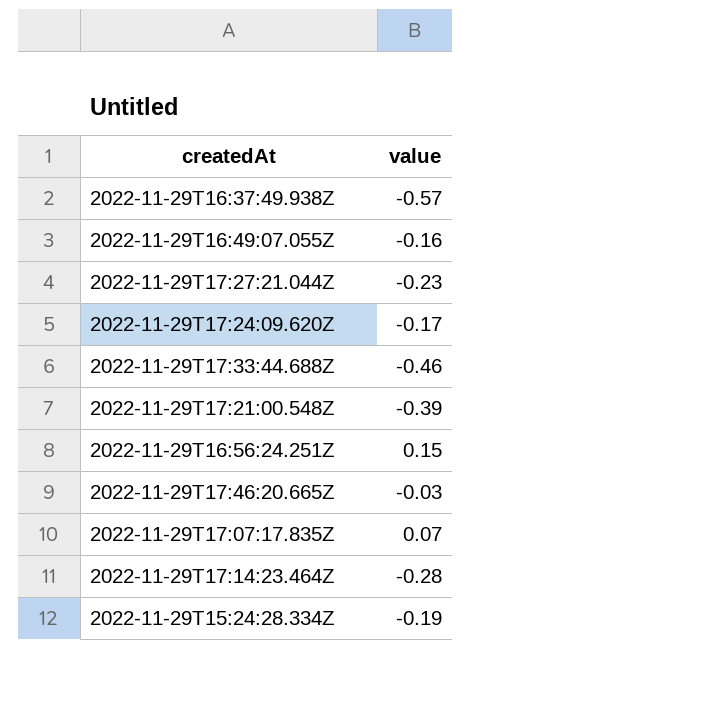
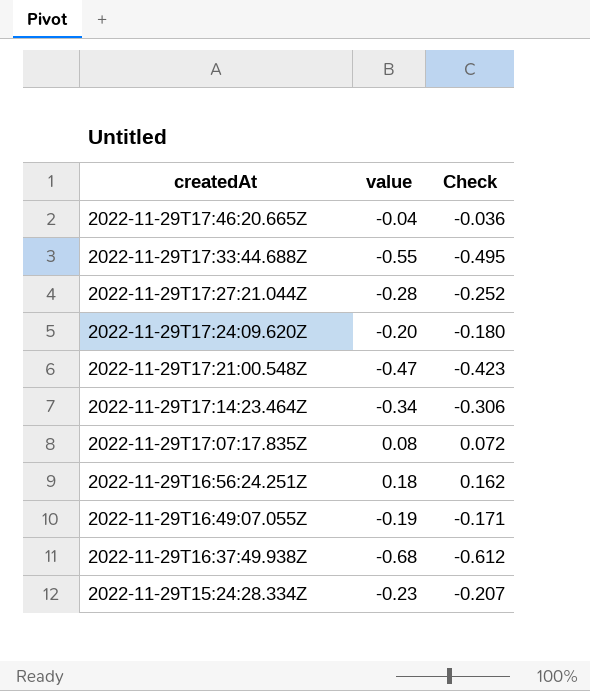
row order: none -> createdAt descending
column Check | formula: none -> [value] * 0.9
2022-11-29T17:46:20.665Z | value: -0.03 -> -0.04
2022-11-29T17:33:44.688Z | value: -0.46 -> -0.55
2022-11-29T17:27:21.044Z | value: -0.23 -> -0.28
2022-11-29T17:24:09.620Z | value: -0.17 -> -0.20
2022-11-29T17:21:00.548Z | value: -0.39 -> -0.47
2022-11-29T17:14:23.464Z | value: -0.28 -> -0.34
2022-11-29T17:07:17.835Z | value: 0.07 -> 0.08
2022-11-29T16:56:24.251Z | value: 0.15 -> 0.18
2022-11-29T16:49:07.055Z | value: -0.16 -> -0.19
2022-11-29T16:37:49.938Z | value: -0.57 -> -0.68
2022-11-29T15:24:28.334Z | value: -0.19 -> -0.23

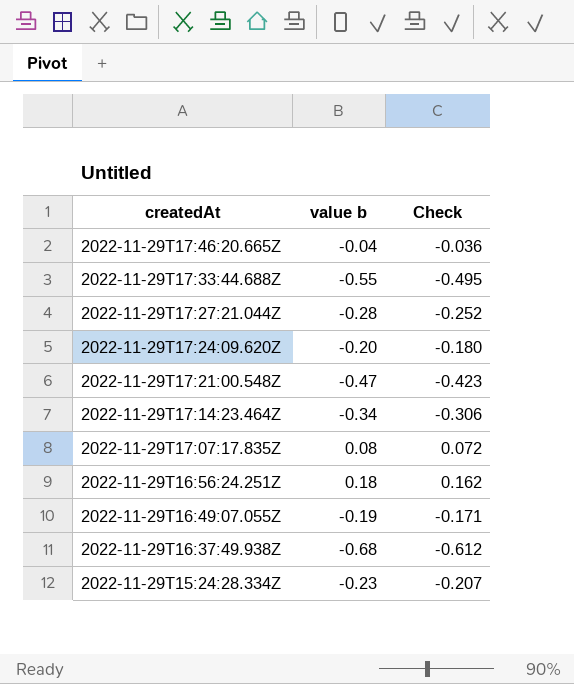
column name: value -> value b

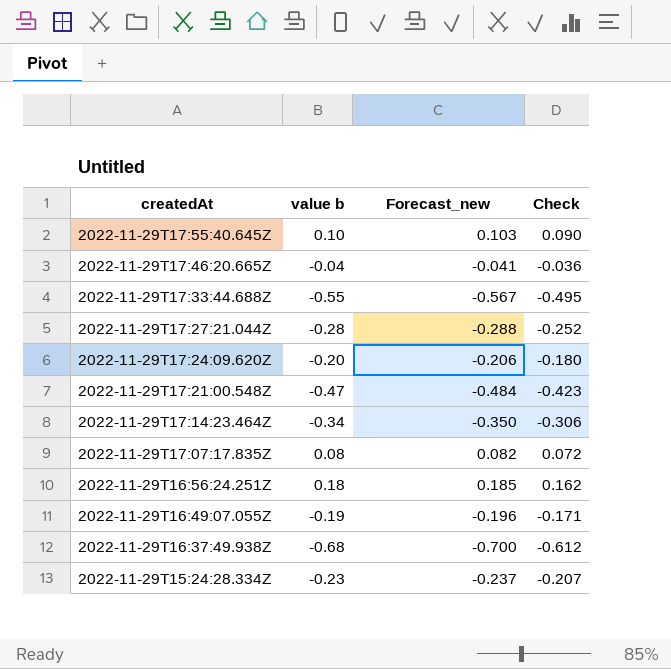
column Forecast_new | formula: none -> [value b] * 1.03
row 2022-11-29T17:55:40.645Z: none -> 0.10 | 0.103 | 0.090

